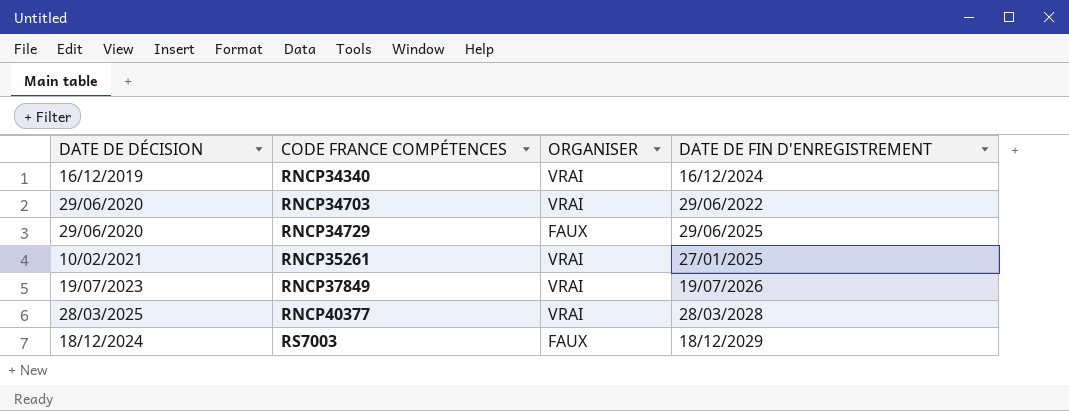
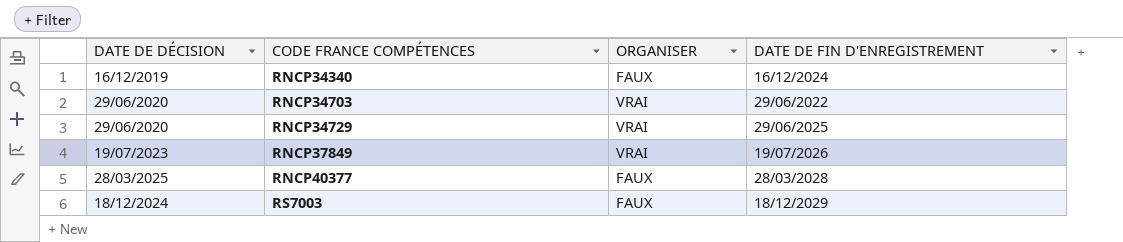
row RNCP35261: 10/02/2021 | VRAI | 27/01/2025 -> none
RNCP34340 | ORGANISER: VRAI -> FAUX
RNCP34729 | ORGANISER: FAUX -> VRAI
RNCP40377 | ORGANISER: VRAI -> FAUX

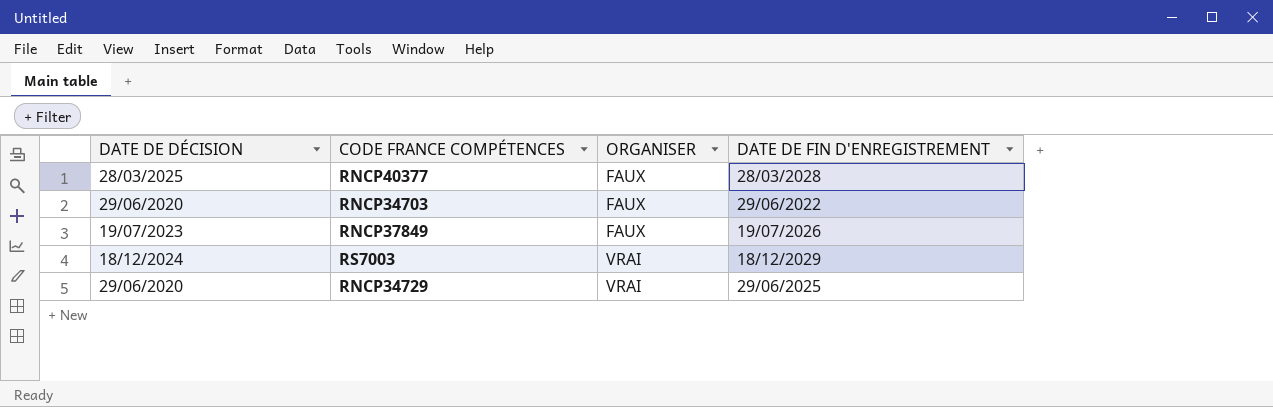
row order: CODE FRANCE COMPÉTENCES ascending -> ORGANISER ascending
row RNCP34340: 16/12/2019 | FAUX | 16/12/2024 -> none
RNCP34703 | ORGANISER: VRAI -> FAUX
RNCP37849 | ORGANISER: VRAI -> FAUX
RS7003 | ORGANISER: FAUX -> VRAI

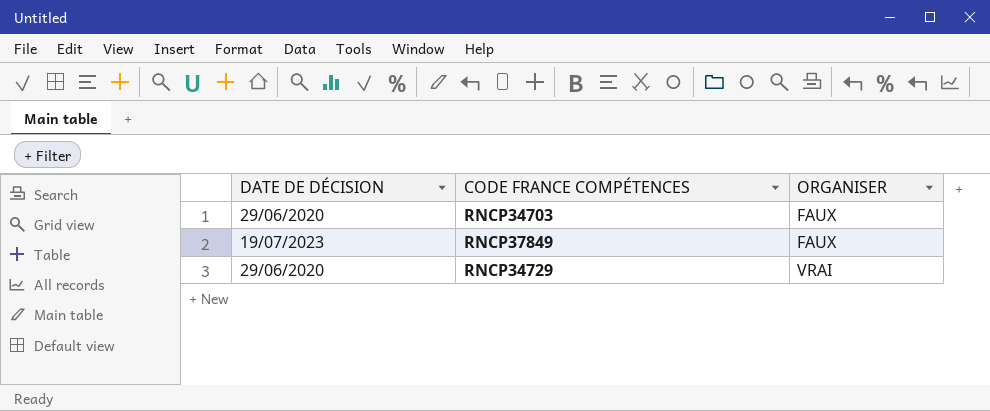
column DATE DE FIN D'ENREGISTREMENT | position: 4 -> none
row RNCP40377: 28/03/2025 | FAUX | 28/03/2028 -> none
row RS7003: 18/12/2024 | VRAI | 18/12/2029 -> none

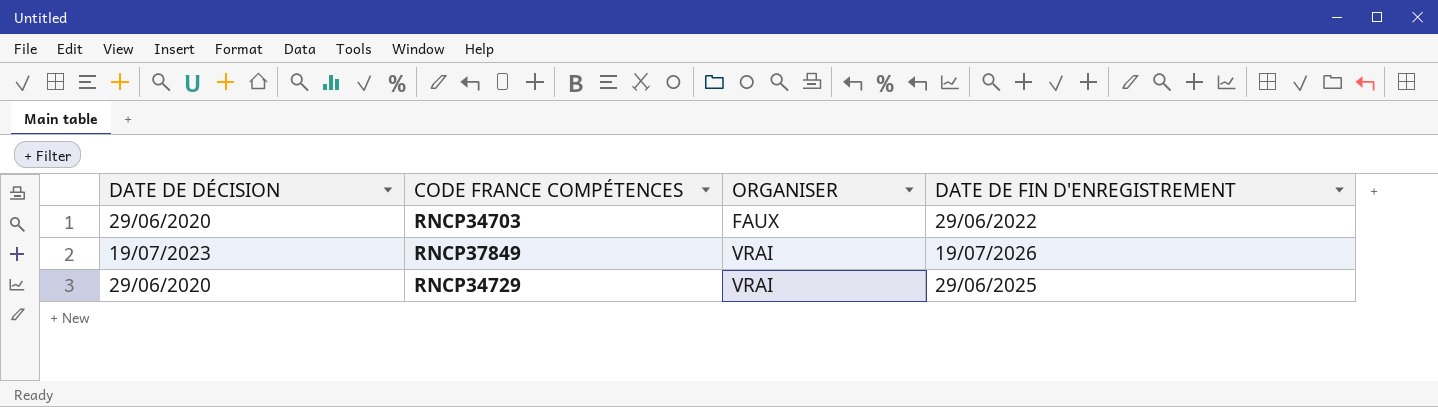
column DATE DE FIN D'ENREGISTREMENT | position: none -> 4
RNCP37849 | ORGANISER: FAUX -> VRAI

